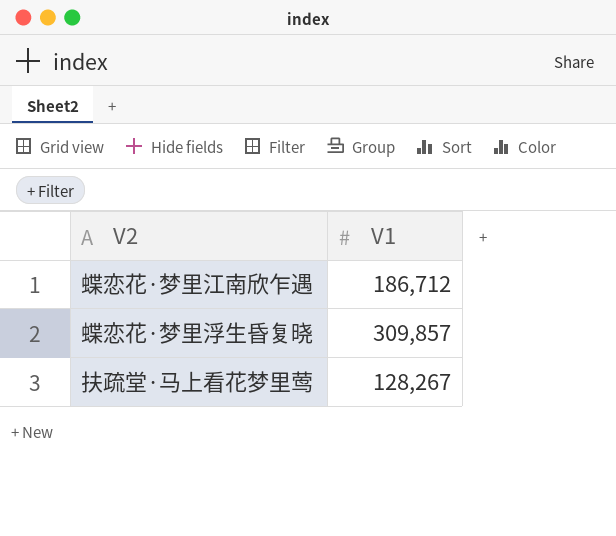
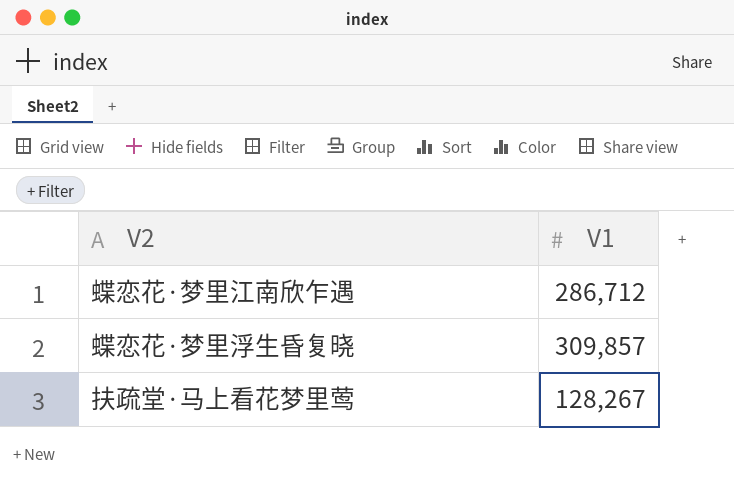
蝶恋花·梦里江南欣乍遇 | V1: 186,712 -> 286,712

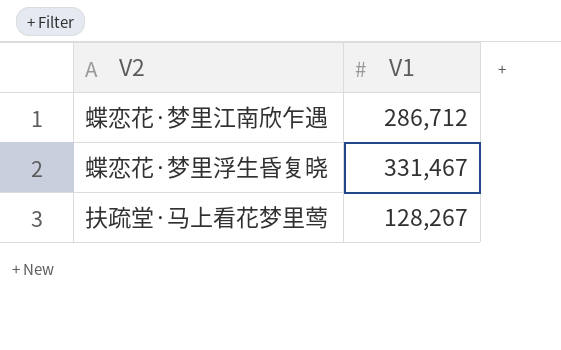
蝶恋花·梦里浮生昏复晓 | V1: 309,857 -> 331,467

